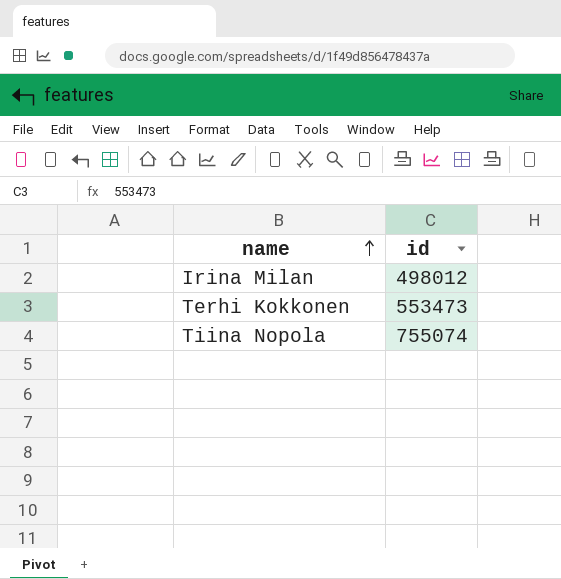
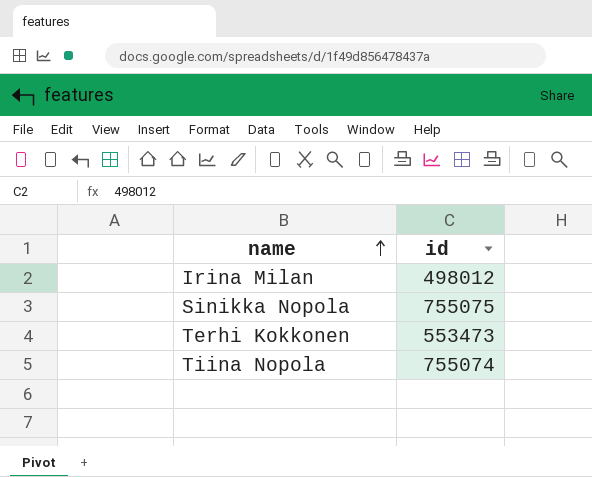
row Sinikka Nopola: none -> 755075

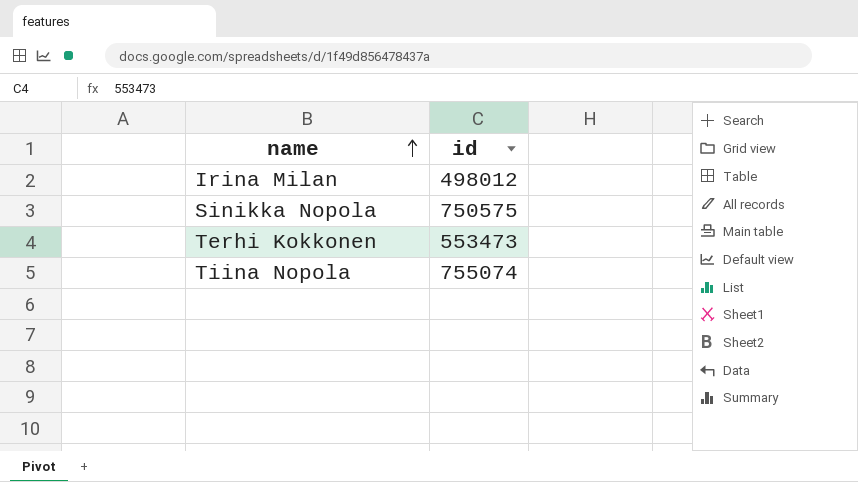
Sinikka Nopola | id: 755075 -> 750575

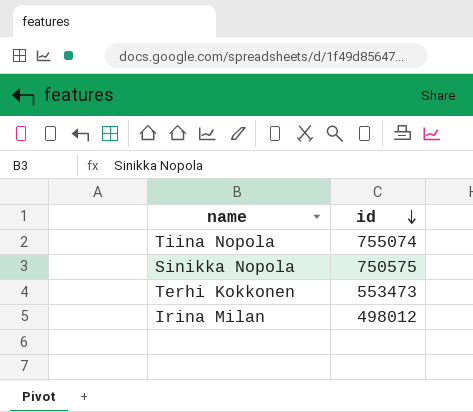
row order: name ascending -> id descending

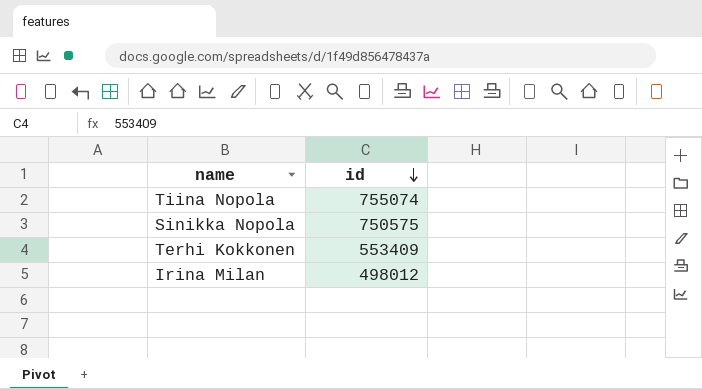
Terhi Kokkonen | id: 553473 -> 553409

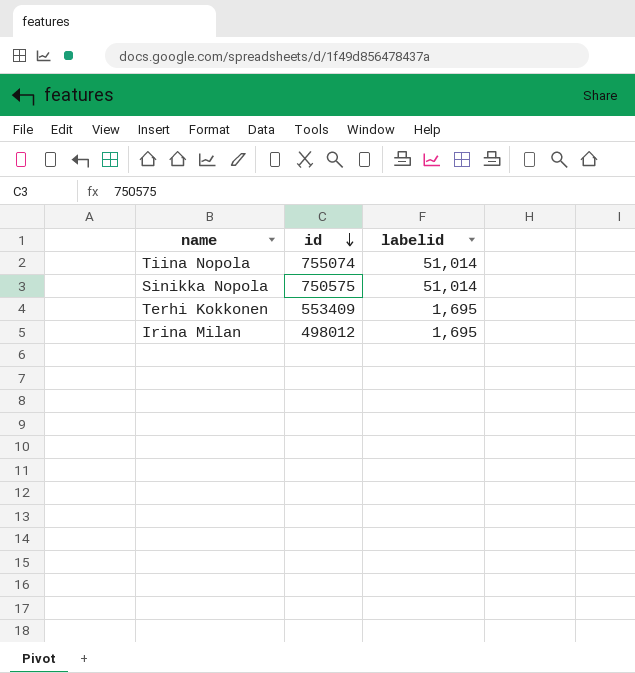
column labelid | position: none -> 3

